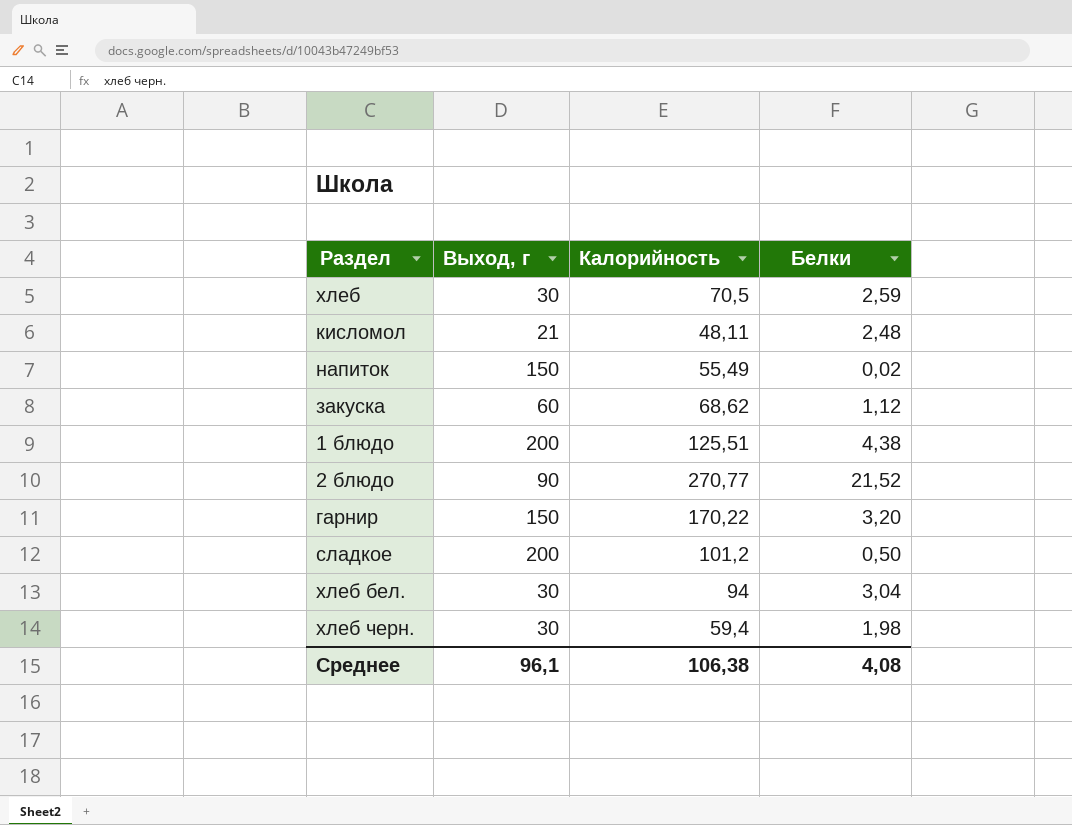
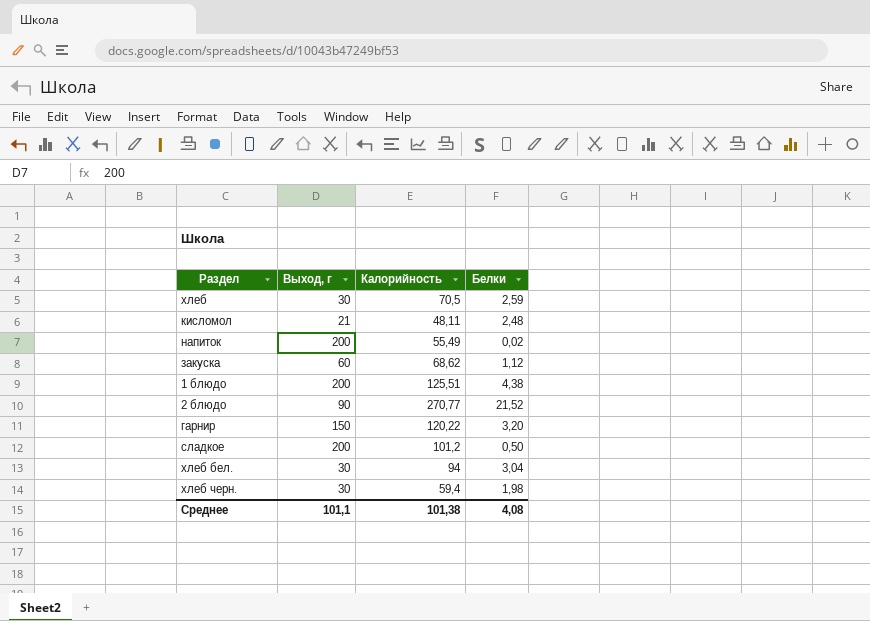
напиток | Выход, г: 150 -> 200
гарнир | Калорийность: 170,22 -> 120,22
Среднее | Выход, г: 96,1 -> 101,1
Среднее | Калорийность: 106,38 -> 101,38

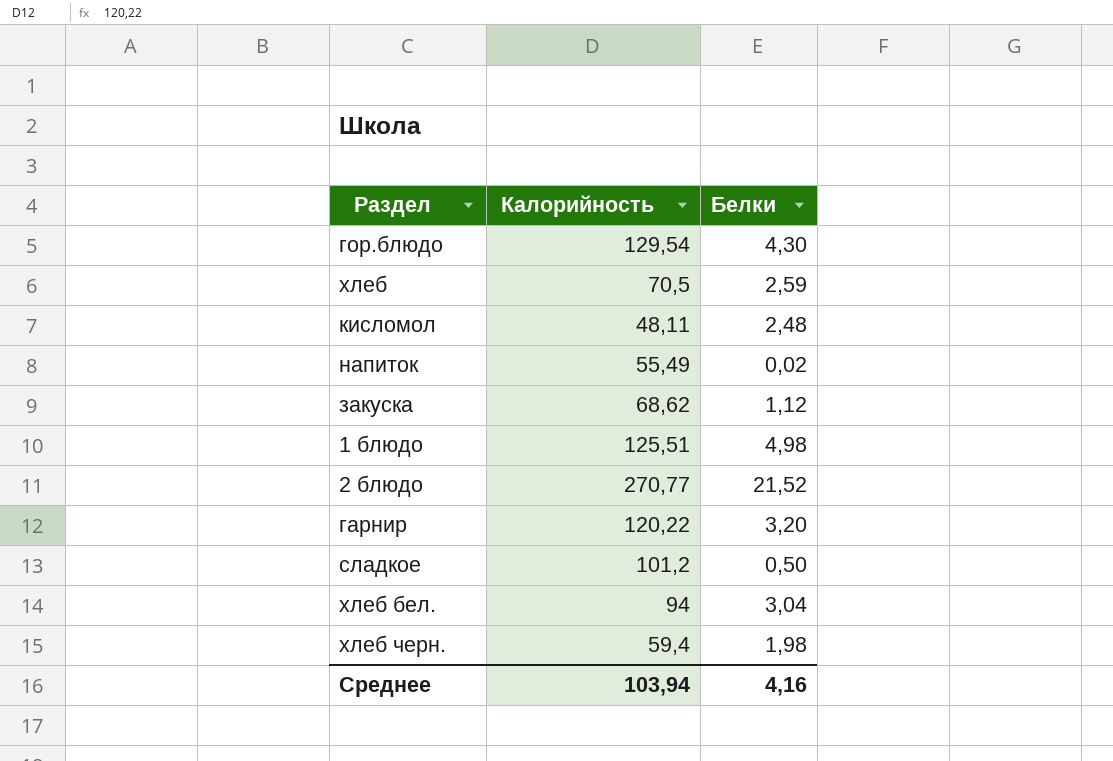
column Выход, г | position: 2 -> none
row гор.блюдо: none -> 129,54 | 4,30
1 блюдо | Белки: 4,38 -> 4,98
Среднее | Калорийность: 101,38 -> 103,94
Среднее | Белки: 4,08 -> 4,16

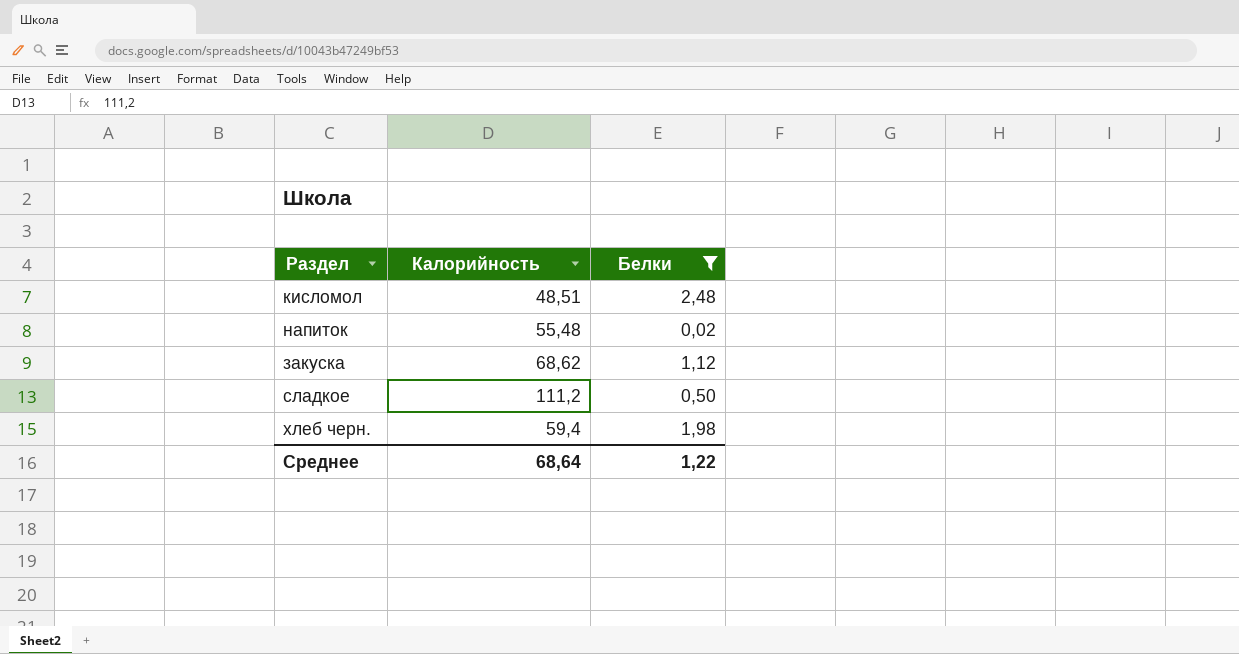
filter: none -> Белки <= 2,48
кисломол | Калорийность: 48,11 -> 48,51
напиток | Калорийность: 55,49 -> 55,48
сладкое | Калорийность: 101,2 -> 111,2
Среднее | Калорийность: 103,94 -> 68,64
Среднее | Белки: 4,16 -> 1,22

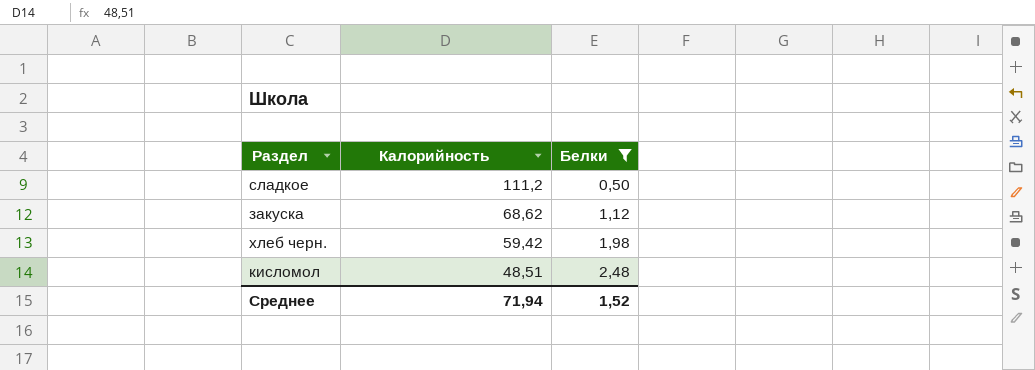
row order: none -> Калорийность descending
row напиток: 55,48 | 0,02 -> none
хлеб черн. | Калорийность: 59,4 -> 59,42
Среднее | Калорийность: 68,64 -> 71,94
Среднее | Белки: 1,22 -> 1,52

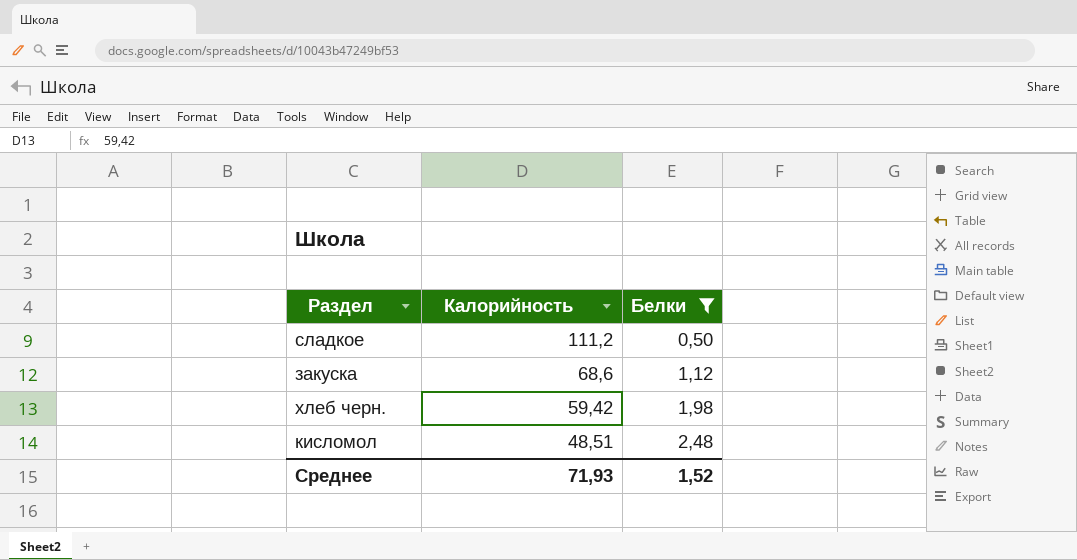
закуска | Калорийность: 68,62 -> 68,6
Среднее | Калорийность: 71,94 -> 71,93

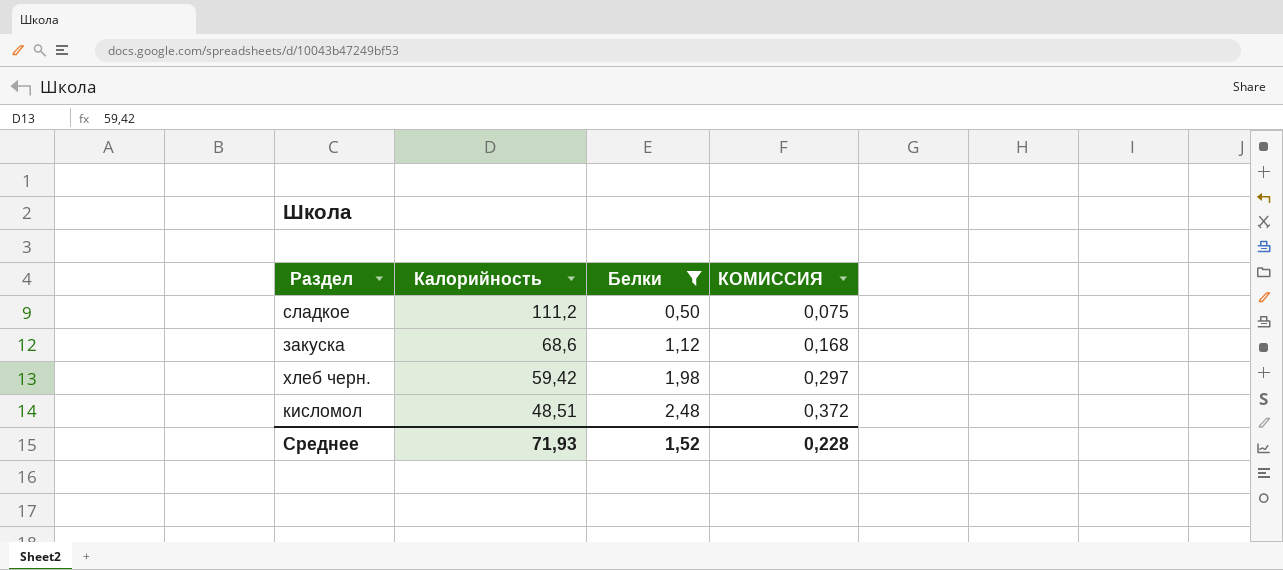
column КОМИССИЯ | formula: none -> [Белки] * 0,15

